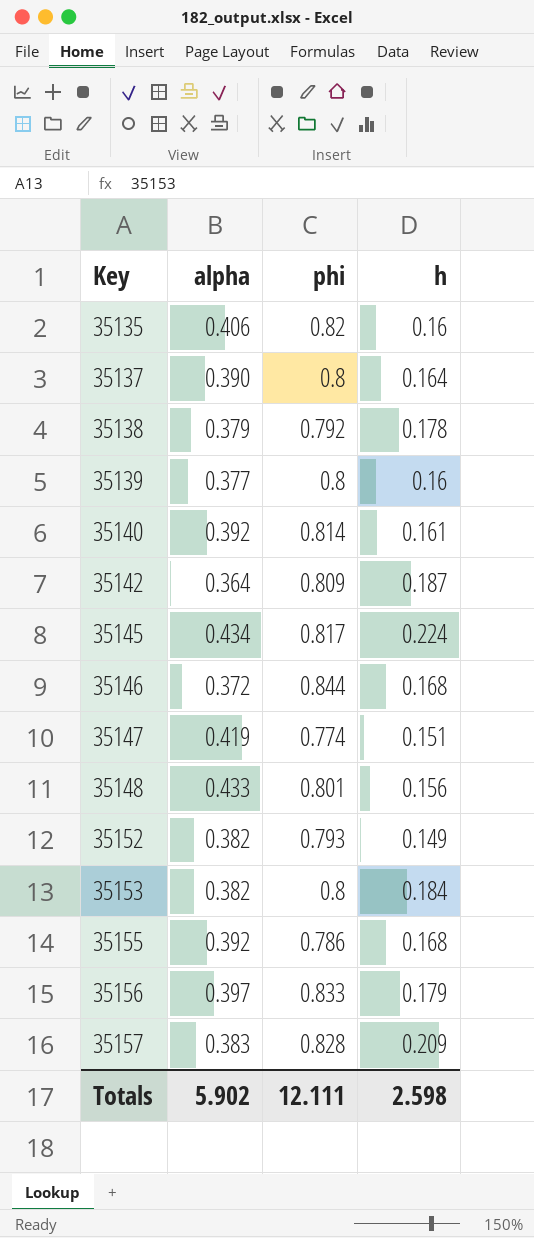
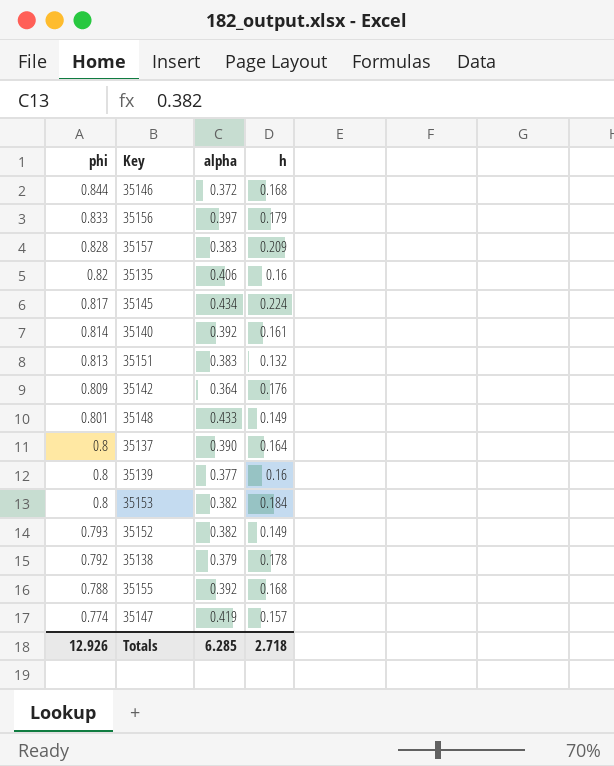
row order: Key ascending -> phi descending
column phi | position: 3 -> 1
row 35151: none -> 0.813 | 0.383 | 0.132
35142 | h: 0.187 -> 0.176
35148 | h: 0.156 -> 0.149
35155 | phi: 0.786 -> 0.788
35147 | h: 0.151 -> 0.157
Totals | phi: 12.111 -> 12.926
Totals | alpha: 5.902 -> 6.285
Totals | h: 2.598 -> 2.718

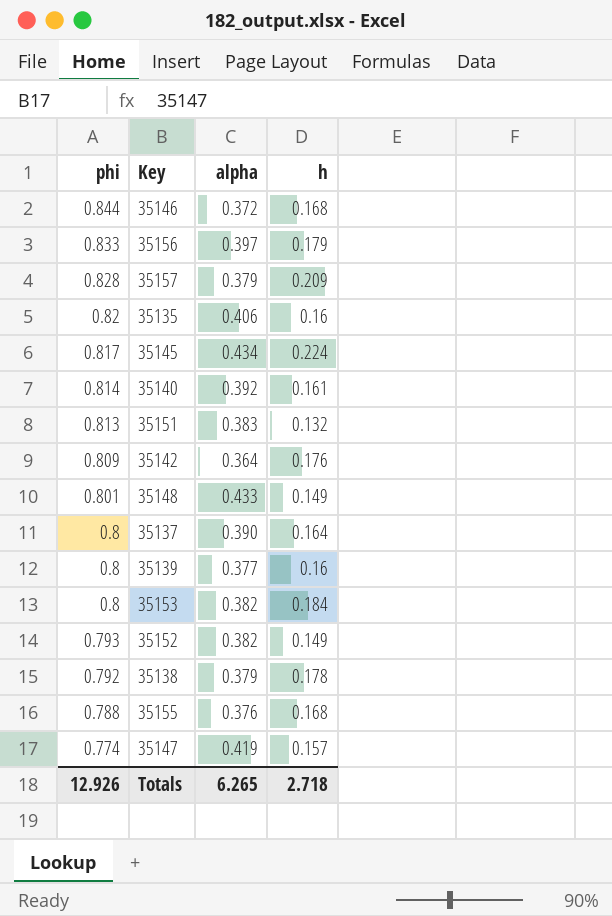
35157 | alpha: 0.383 -> 0.379
35155 | alpha: 0.392 -> 0.376
Totals | alpha: 6.285 -> 6.265

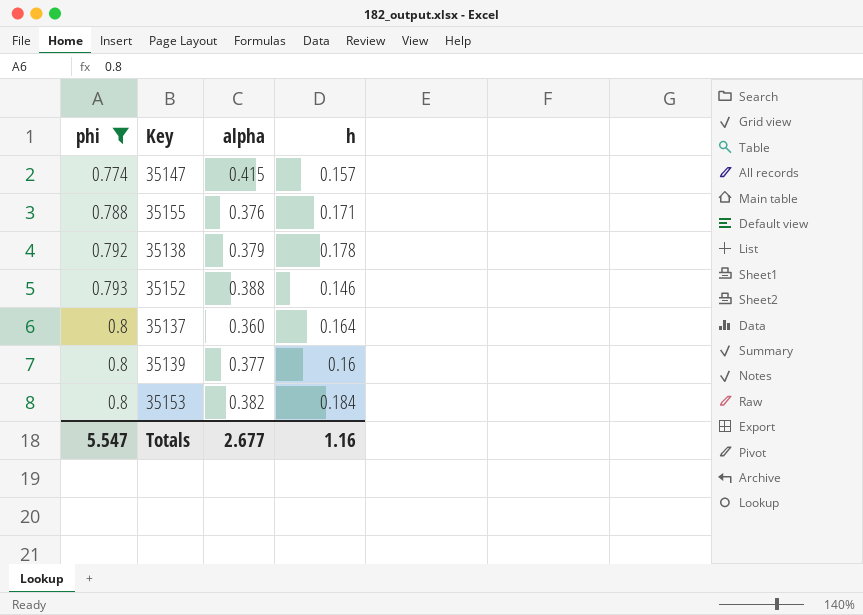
filter: none -> phi <= 0.8
row order: phi descending -> phi ascending
35147 | alpha: 0.419 -> 0.415
35155 | h: 0.168 -> 0.171
35152 | alpha: 0.382 -> 0.388
35152 | h: 0.149 -> 0.146
35137 | alpha: 0.390 -> 0.360
Totals | phi: 12.926 -> 5.547
Totals | alpha: 6.265 -> 2.677
Totals | h: 2.718 -> 1.16

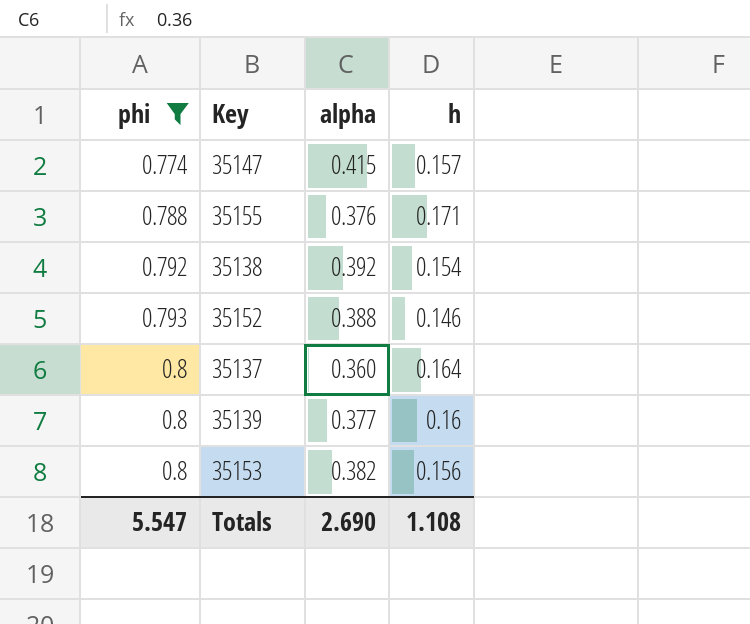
35138 | alpha: 0.379 -> 0.392
35138 | h: 0.178 -> 0.154
35153 | h: 0.184 -> 0.156
Totals | alpha: 2.677 -> 2.690
Totals | h: 1.16 -> 1.108

